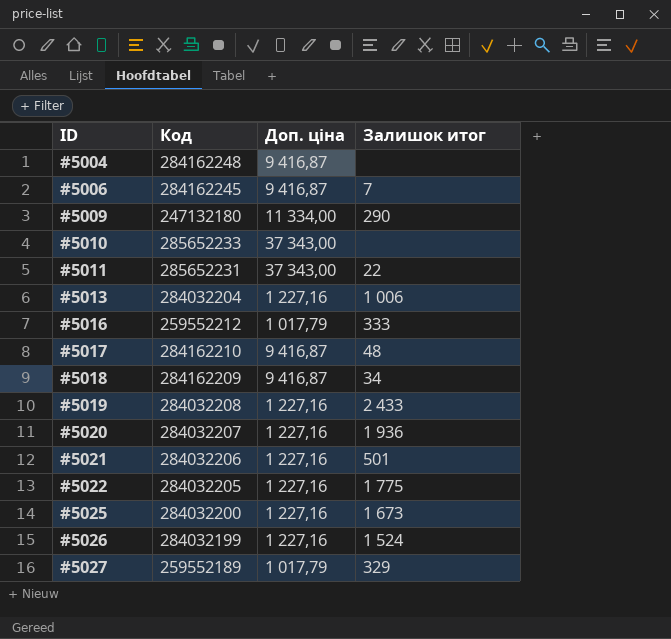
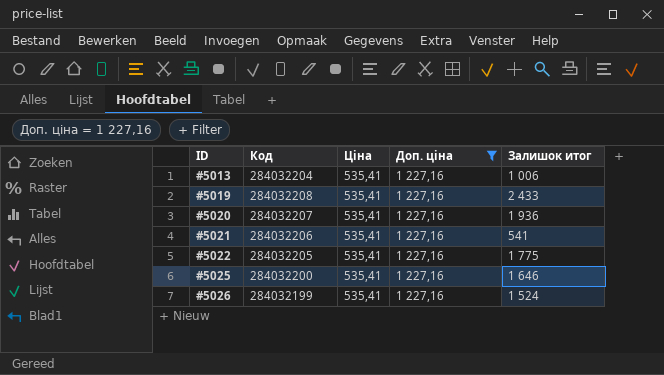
filter: none -> Доп. ціна = 1 227,16
column Ціна | position: none -> 3
#5021 | Залишок итог: 501 -> 541
#5025 | Залишок итог: 1 673 -> 1 646

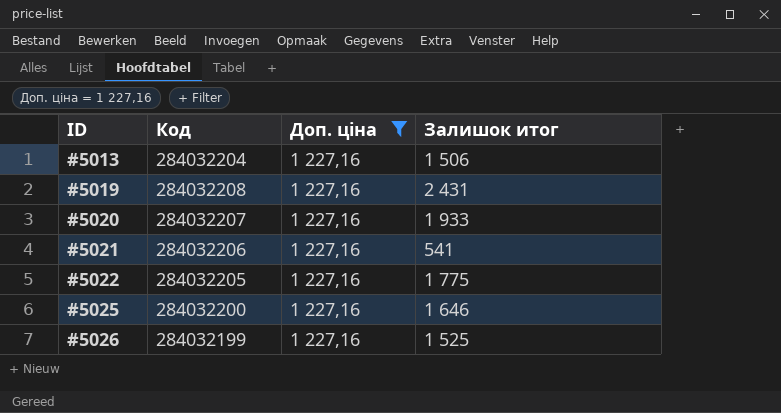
column Ціна | position: 3 -> none
#5013 | Залишок итог: 1 006 -> 1 506
#5019 | Залишок итог: 2 433 -> 2 431
#5020 | Залишок итог: 1 936 -> 1 933
#5026 | Залишок итог: 1 524 -> 1 525

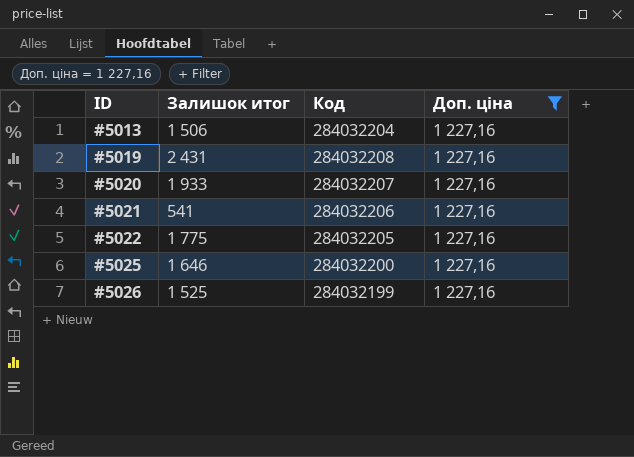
column Залишок итог | position: 4 -> 2

